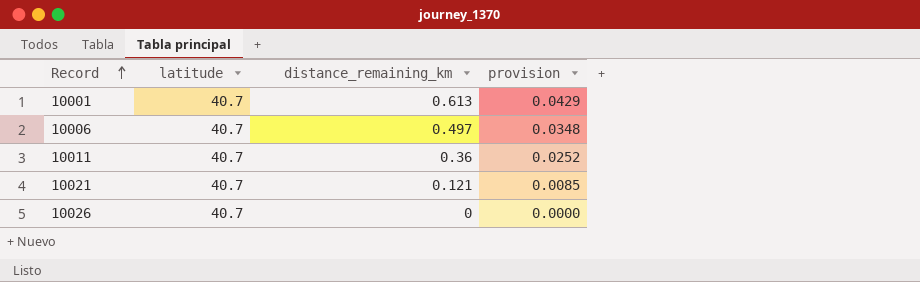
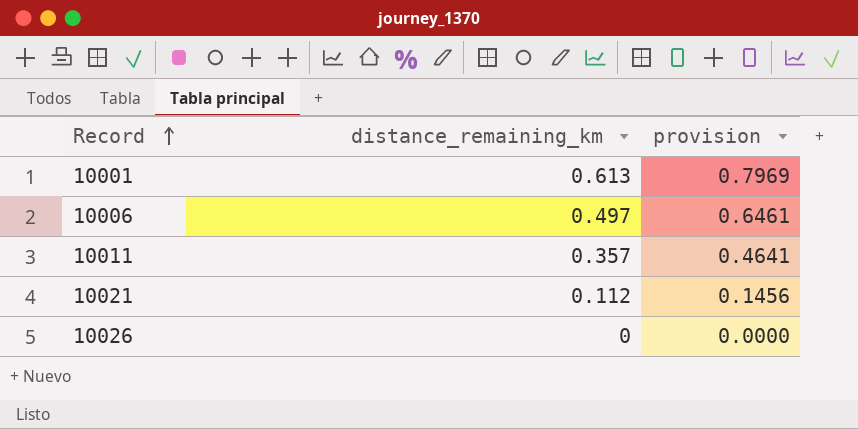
column latitude | position: 2 -> none
column provision | formula: [distance_remaining_km] * 0.07 -> [distance_remaining_km] * 1.3
10011 | distance_remaining_km: 0.36 -> 0.357
10021 | distance_remaining_km: 0.121 -> 0.112

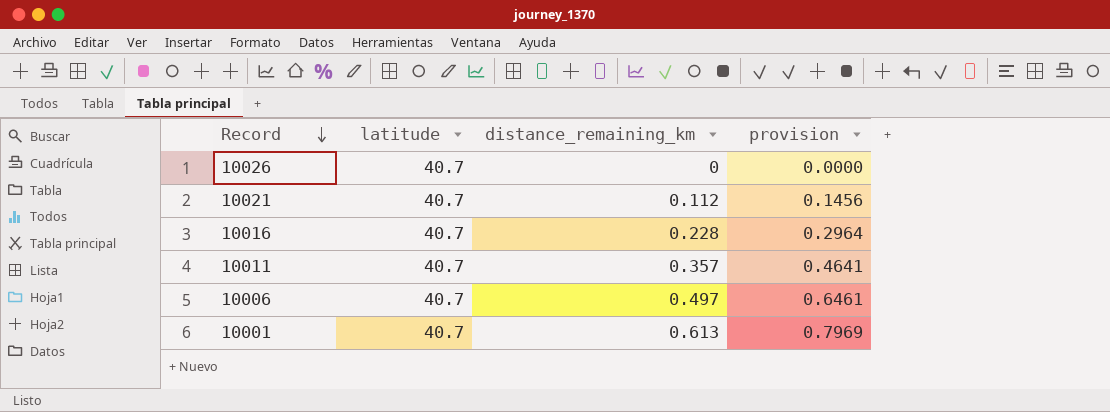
row order: Record ascending -> Record descending
column latitude | position: none -> 2
row 10016: none -> 40.7 | 0.228 | 0.2964

